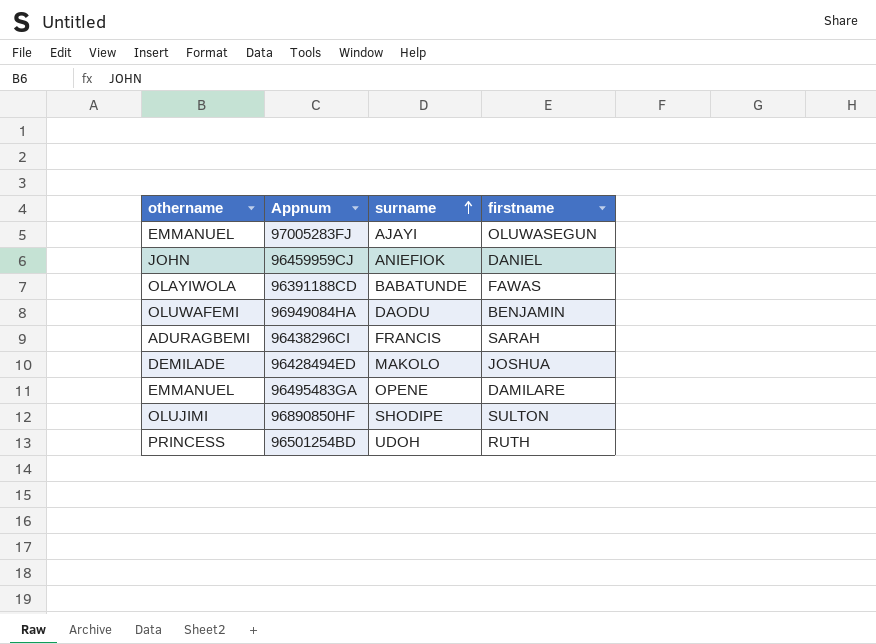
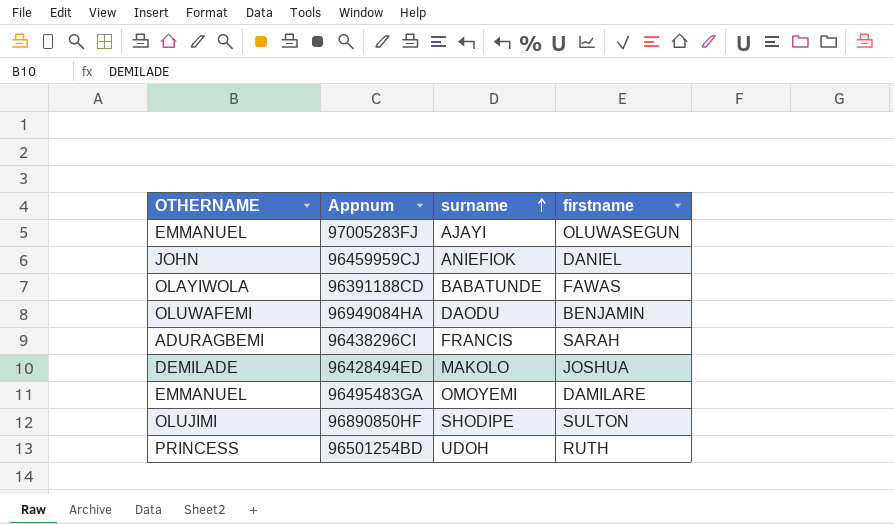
column name: othername -> OTHERNAME
96495483GA | surname: OPENE -> OMOYEMI

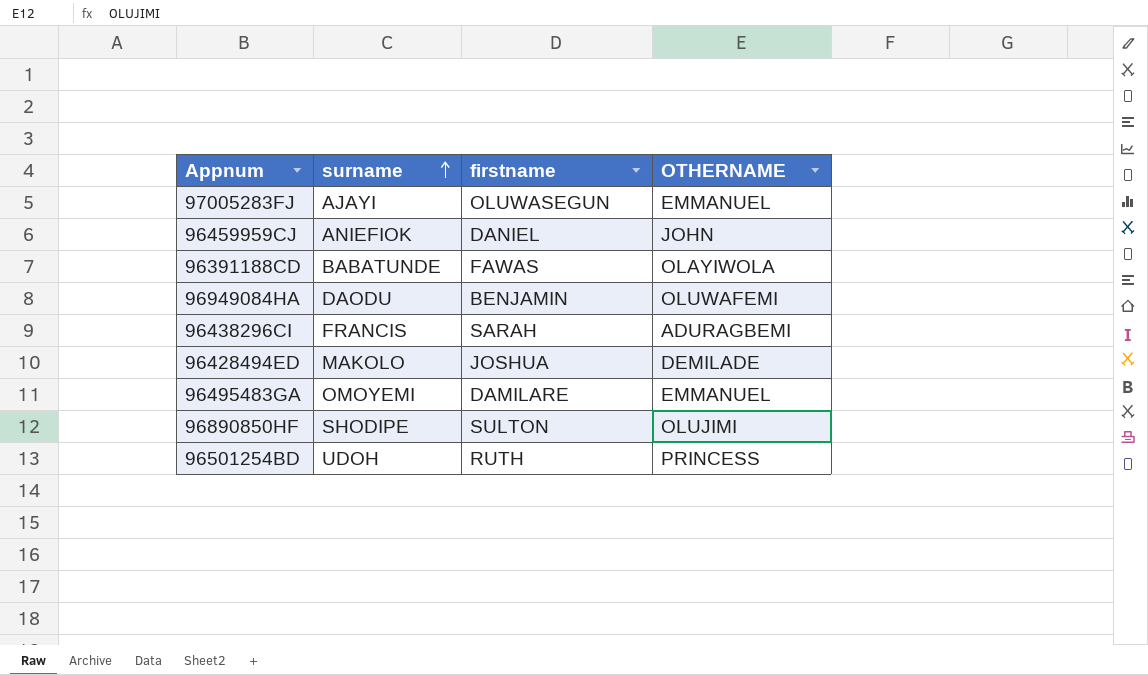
column OTHERNAME | position: 1 -> 4

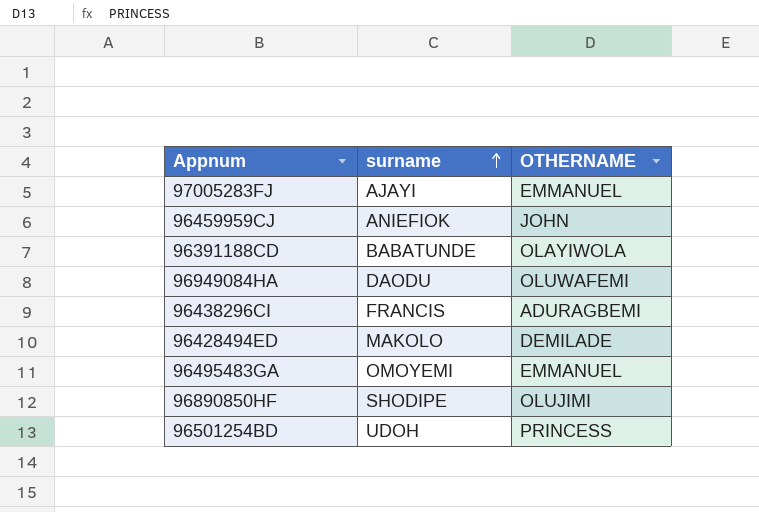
column firstname | position: 3 -> none

